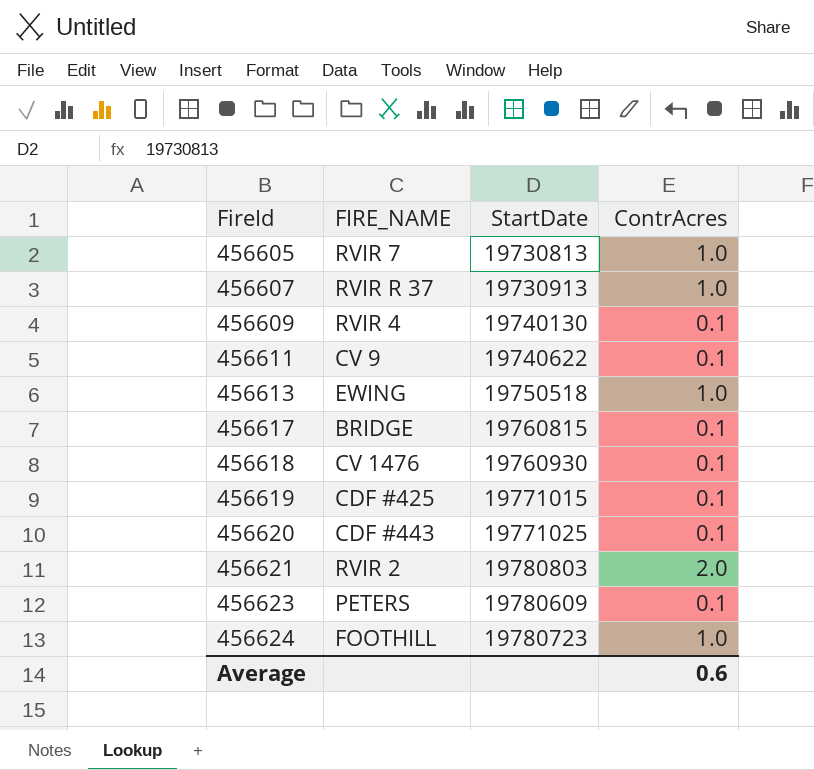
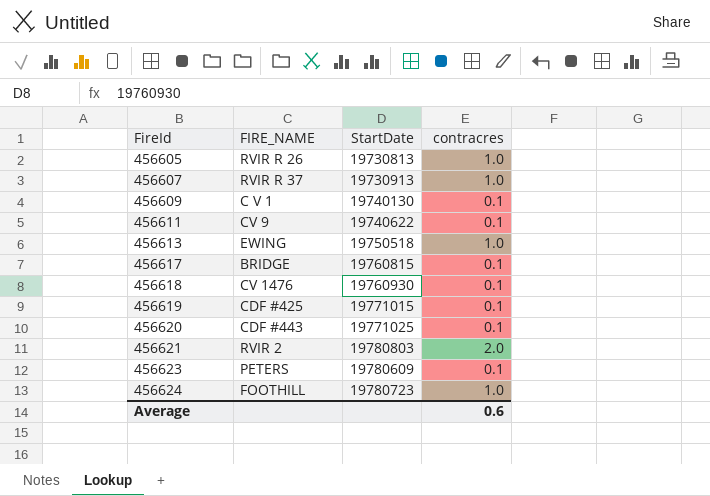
column name: ContrAcres -> contracres
456605 | FIRE_NAME: RVIR 7 -> RVIR R 26
456609 | FIRE_NAME: RVIR 4 -> C V 1

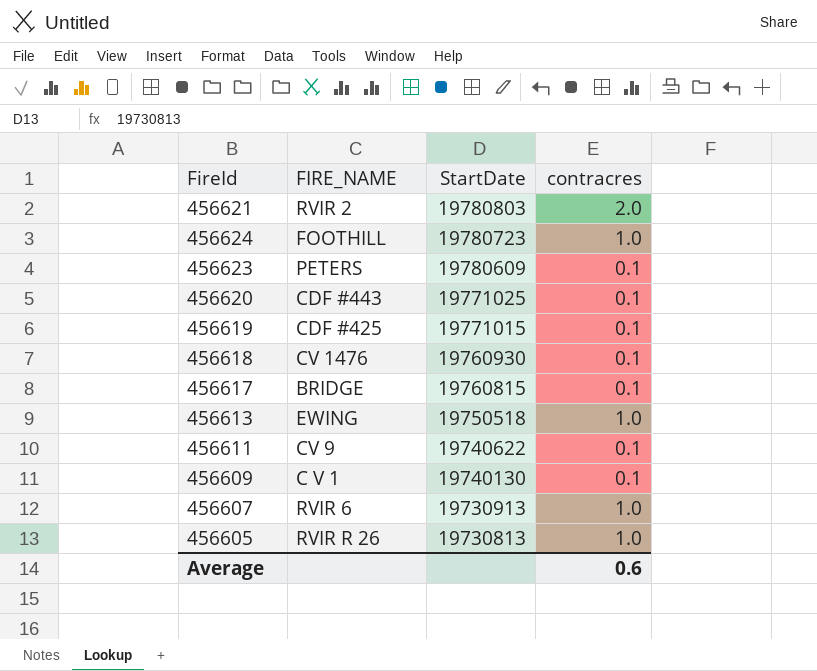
row order: FireId ascending -> StartDate descending
456607 | FIRE_NAME: RVIR R 37 -> RVIR 6

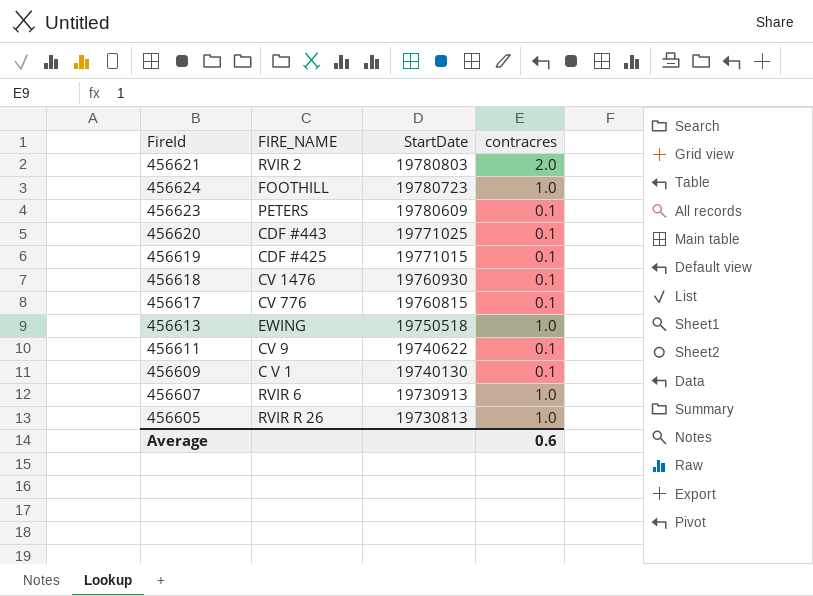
456617 | FIRE_NAME: BRIDGE -> CV 776

